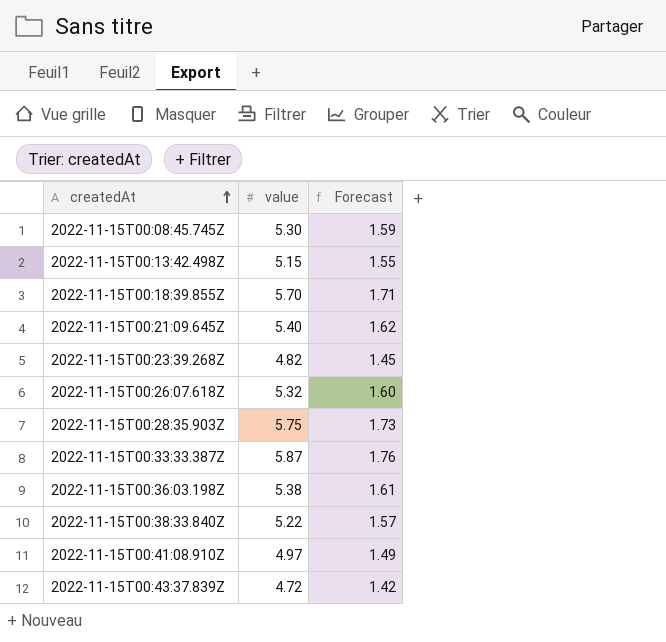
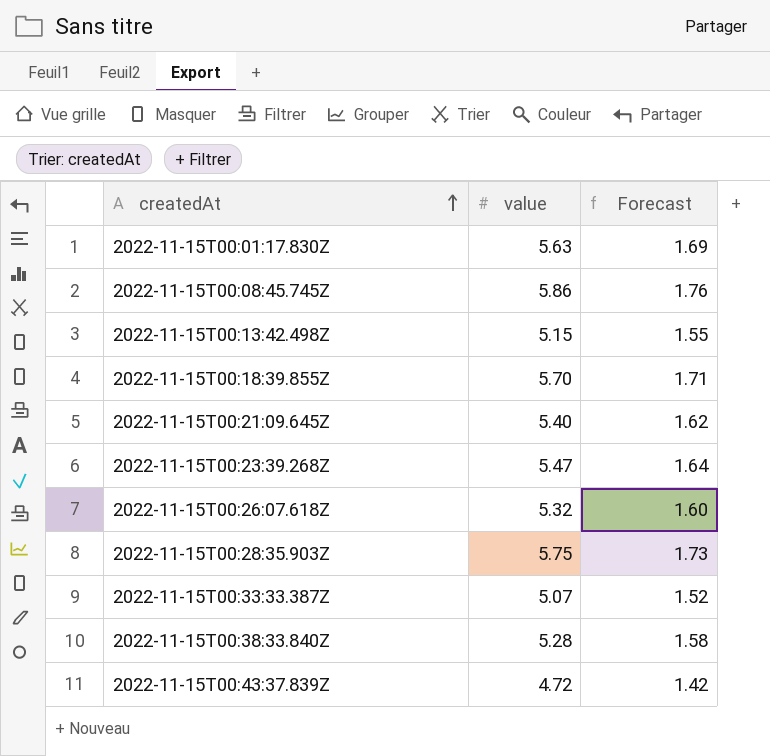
row 2022-11-15T00:36:03.198Z: 5.38 | 1.61 -> none
row 2022-11-15T00:41:08.910Z: 4.97 | 1.49 -> none
row 2022-11-15T00:01:17.830Z: none -> 5.63 | 1.69
2022-11-15T00:08:45.745Z | value: 5.30 -> 5.86
2022-11-15T00:08:45.745Z | Forecast: 1.59 -> 1.76
2022-11-15T00:23:39.268Z | value: 4.82 -> 5.47
2022-11-15T00:23:39.268Z | Forecast: 1.45 -> 1.64
2022-11-15T00:33:33.387Z | value: 5.87 -> 5.07
2022-11-15T00:33:33.387Z | Forecast: 1.76 -> 1.52
2022-11-15T00:38:33.840Z | value: 5.22 -> 5.28
2022-11-15T00:38:33.840Z | Forecast: 1.57 -> 1.58

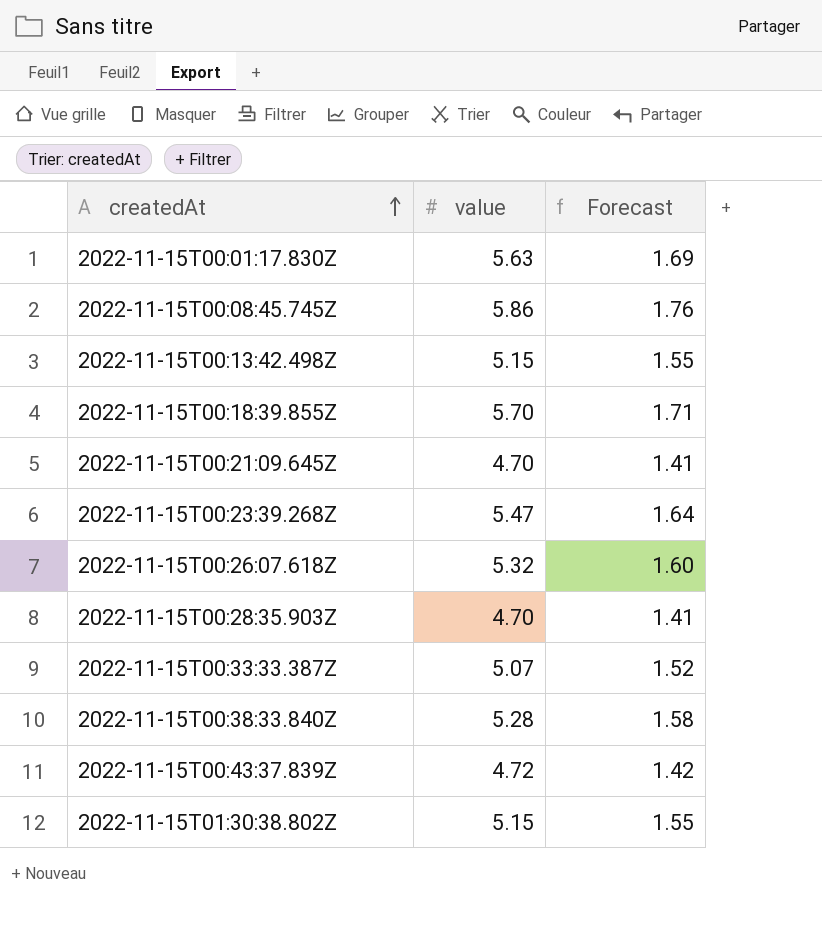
2022-11-15T00:21:09.645Z | value: 5.40 -> 4.70
2022-11-15T00:21:09.645Z | Forecast: 1.62 -> 1.41
2022-11-15T00:28:35.903Z | value: 5.75 -> 4.70
2022-11-15T00:28:35.903Z | Forecast: 1.73 -> 1.41
row 2022-11-15T01:30:38.802Z: none -> 5.15 | 1.55

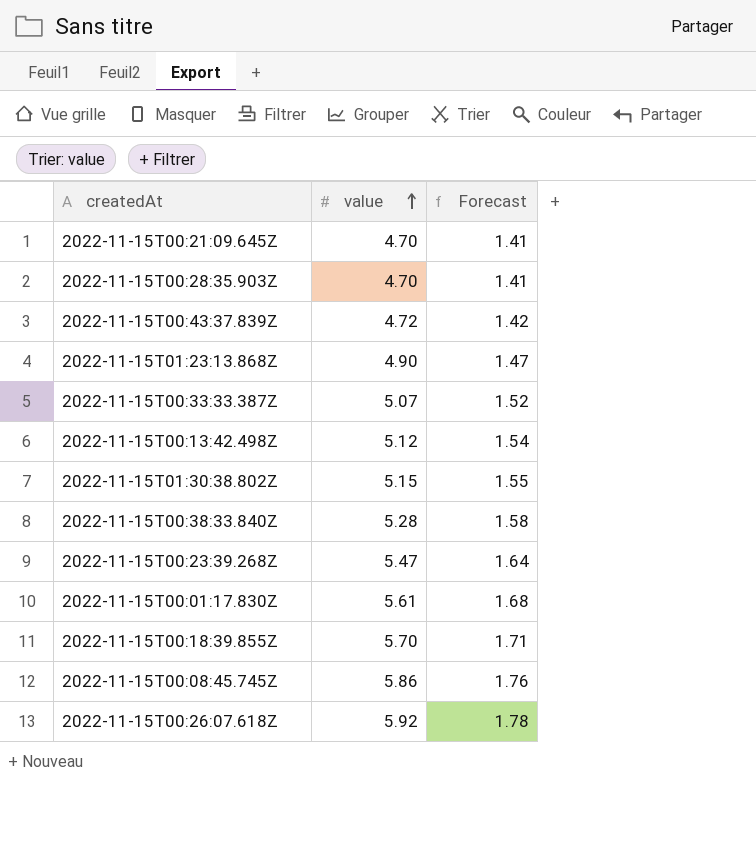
row order: createdAt ascending -> value ascending
row 2022-11-15T01:23:13.868Z: none -> 4.90 | 1.47
2022-11-15T00:13:42.498Z | value: 5.15 -> 5.12
2022-11-15T00:13:42.498Z | Forecast: 1.55 -> 1.54
2022-11-15T00:01:17.830Z | value: 5.63 -> 5.61
2022-11-15T00:01:17.830Z | Forecast: 1.69 -> 1.68
2022-11-15T00:26:07.618Z | value: 5.32 -> 5.92
2022-11-15T00:26:07.618Z | Forecast: 1.60 -> 1.78

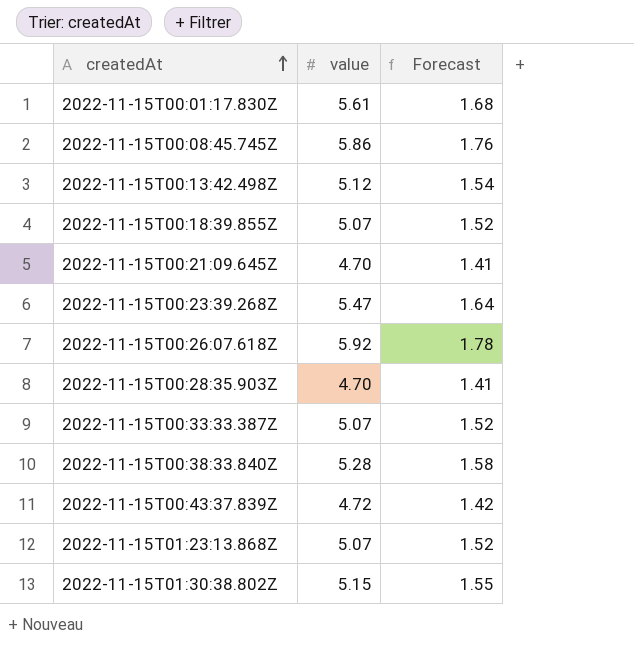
row order: value ascending -> createdAt ascending
2022-11-15T00:18:39.855Z | value: 5.70 -> 5.07
2022-11-15T00:18:39.855Z | Forecast: 1.71 -> 1.52
2022-11-15T01:23:13.868Z | value: 4.90 -> 5.07
2022-11-15T01:23:13.868Z | Forecast: 1.47 -> 1.52

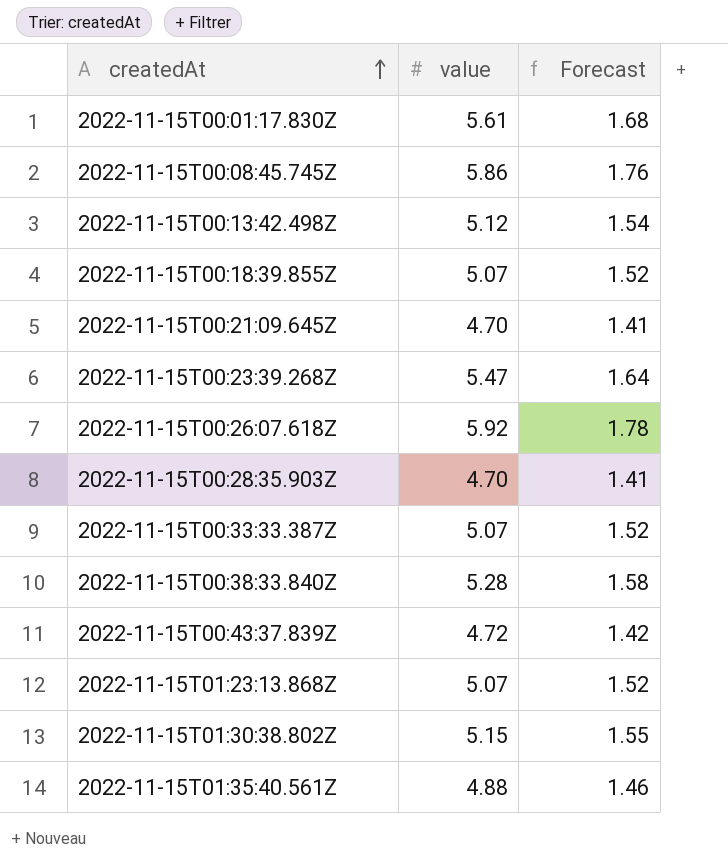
row 2022-11-15T01:35:40.561Z: none -> 4.88 | 1.46

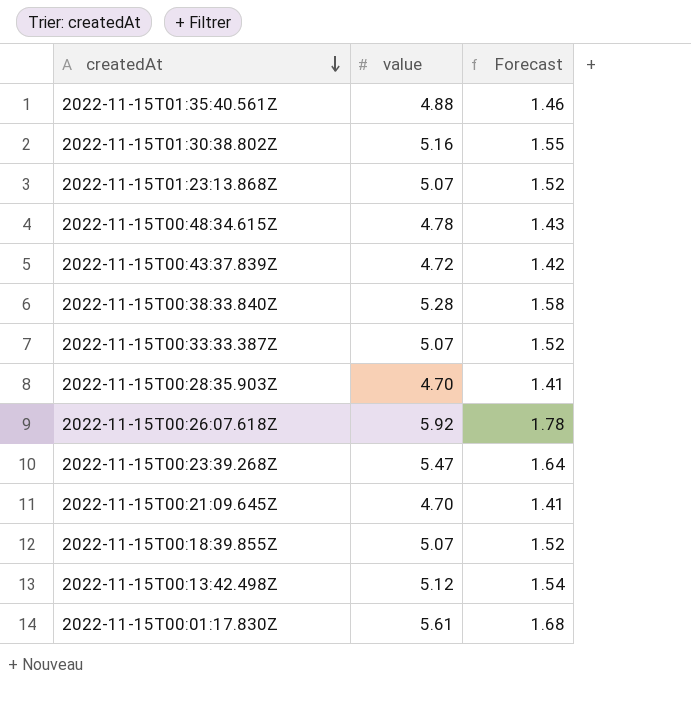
row order: createdAt ascending -> createdAt descending
row 2022-11-15T00:08:45.745Z: 5.86 | 1.76 -> none
2022-11-15T01:30:38.802Z | value: 5.15 -> 5.16
row 2022-11-15T00:48:34.615Z: none -> 4.78 | 1.43

